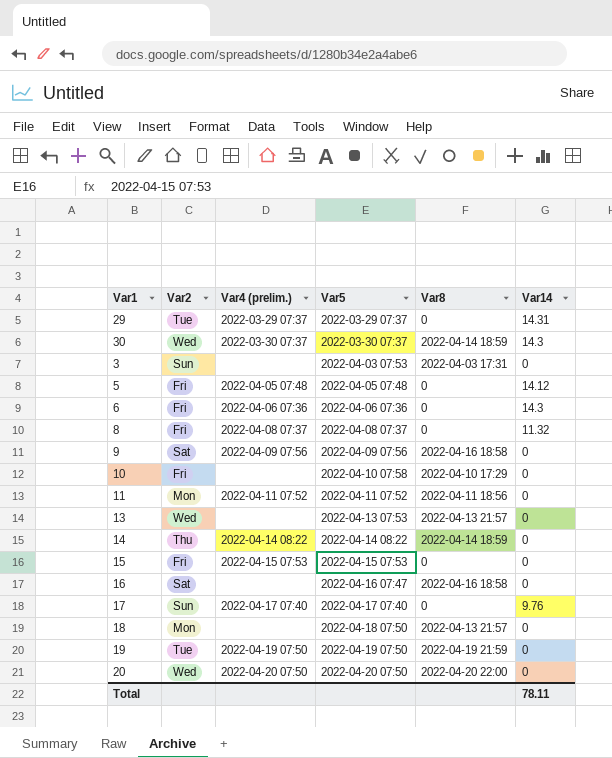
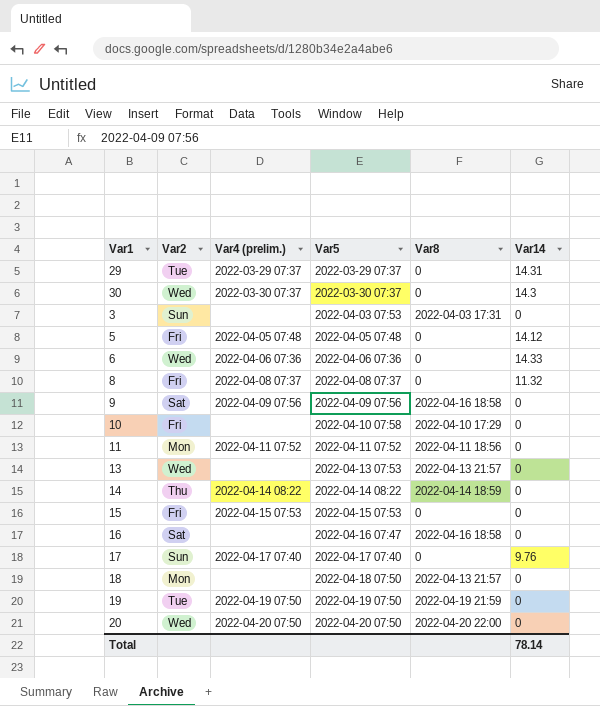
30 | Var8: 2022-04-14 18:59 -> 0
6 | Var2: Fri -> Wed
6 | Var14: 14.3 -> 14.33
Total | Var14: 78.11 -> 78.14

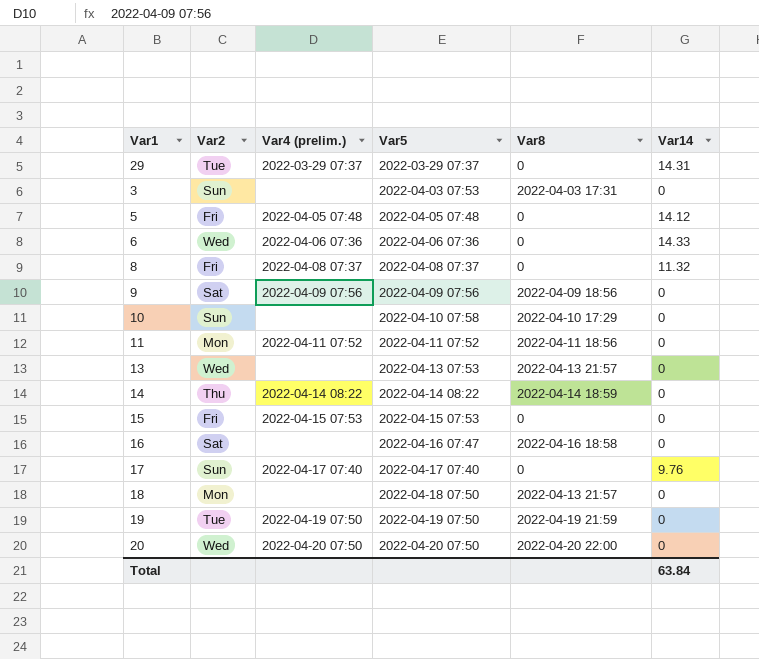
row 30: Wed | 2022-03-30 07:37 | 2022-03-30 07:37 | 0 | 14.3 -> none
9 | Var8: 2022-04-16 18:58 -> 2022-04-09 18:56
10 | Var2: Fri -> Sun
Total | Var14: 78.14 -> 63.84

